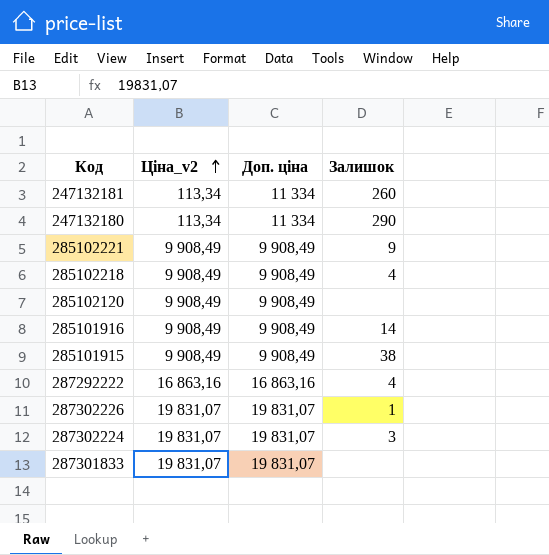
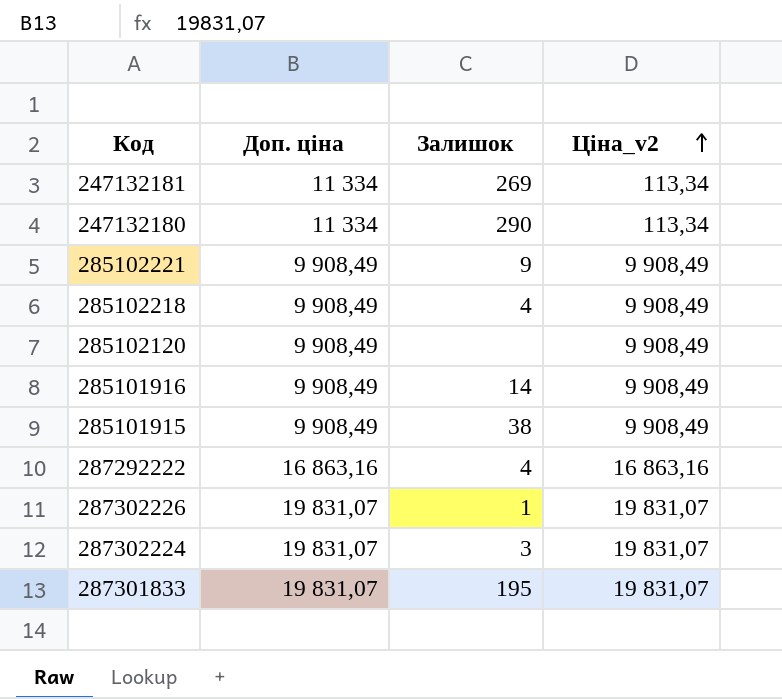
column Ціна_v2 | position: 2 -> 4
247132181 | Залишок: 260 -> 269
287301833 | Залишок: none -> 195

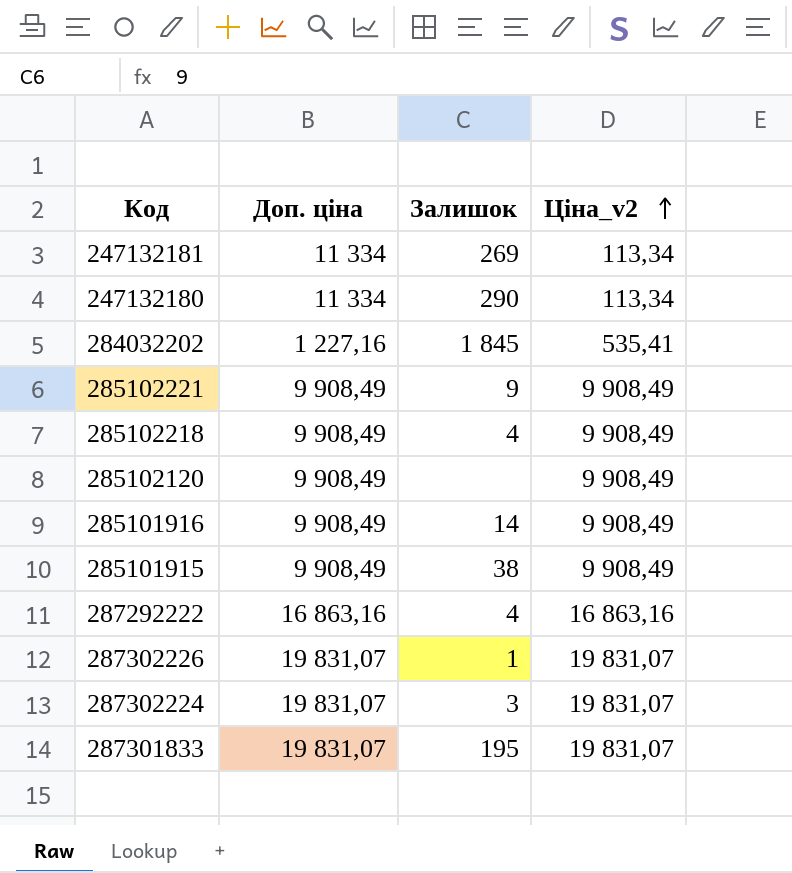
row 284032202: none -> 1 227,16 | 1 845 | 535,41

